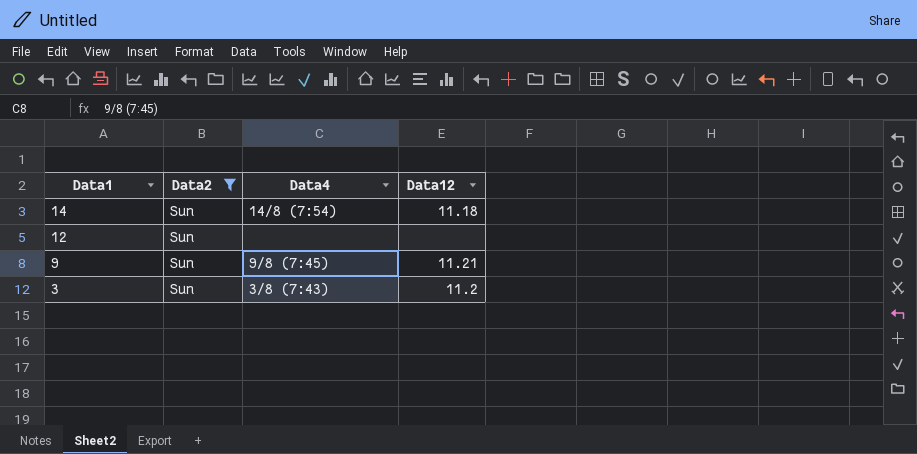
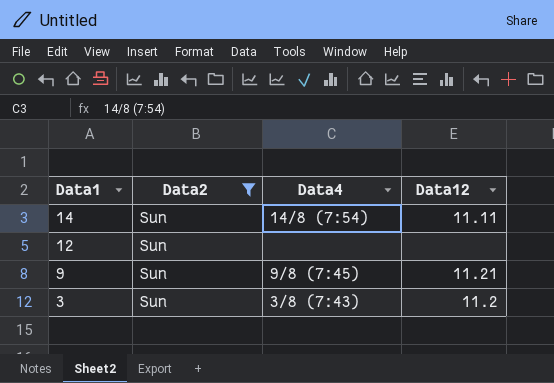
14 | Data12: 11.18 -> 11.11

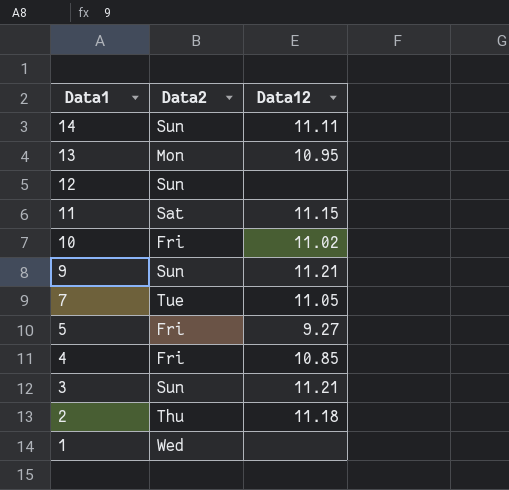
filter: Data2 = Sun -> none
column Data4 | position: 3 -> none
3 | Data12: 11.2 -> 11.21

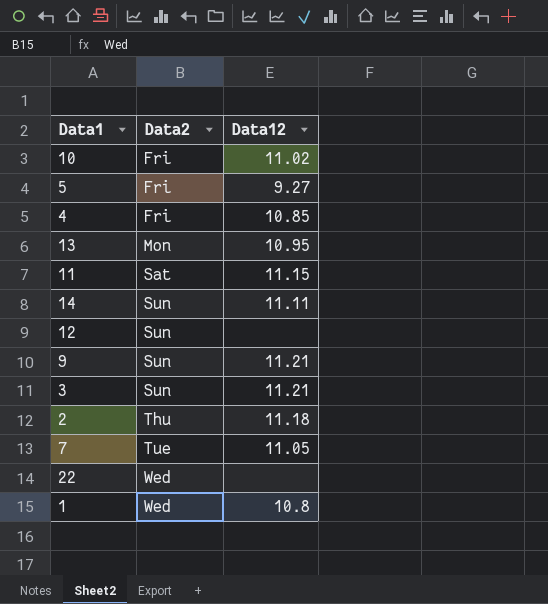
row order: Data1 descending -> Data2 ascending
row 22: none -> Wed | none
1 | Data12: none -> 10.8

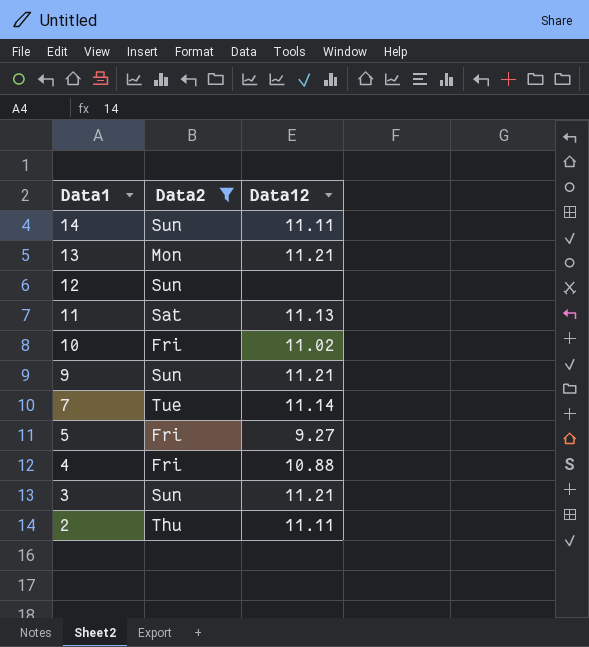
filter: none -> Data2 != Wed
row order: Data2 ascending -> Data1 descending
13 | Data12: 10.95 -> 11.21
11 | Data12: 11.15 -> 11.13
7 | Data12: 11.05 -> 11.14
4 | Data12: 10.85 -> 10.88
2 | Data12: 11.18 -> 11.11

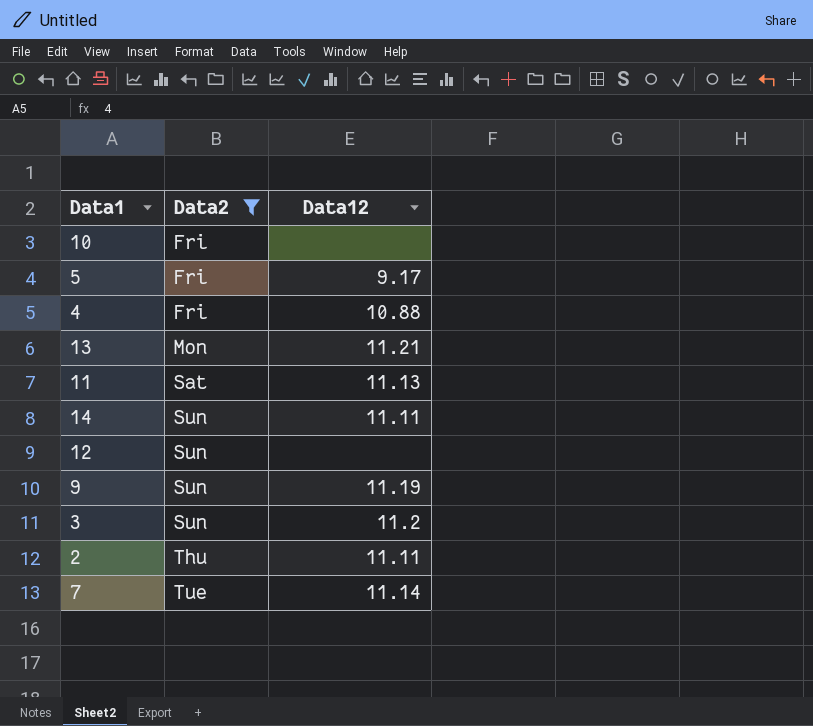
row order: Data1 descending -> Data2 ascending
10 | Data12: 11.02 -> none
5 | Data12: 9.27 -> 9.17
9 | Data12: 11.21 -> 11.19
3 | Data12: 11.21 -> 11.2

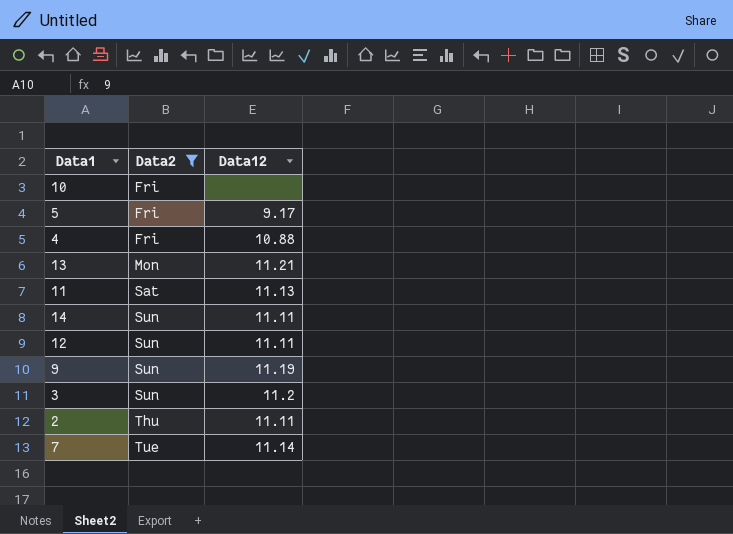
12 | Data12: none -> 11.11

